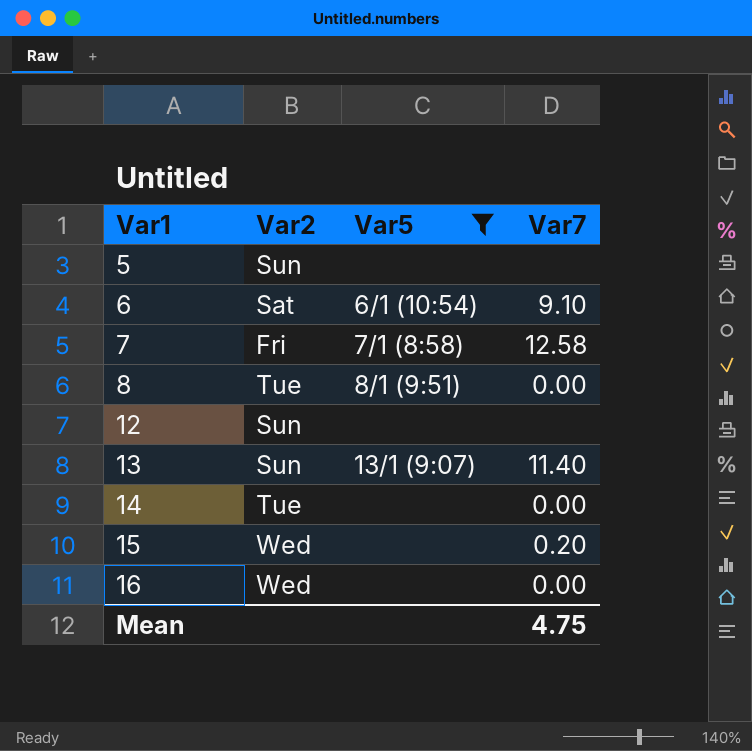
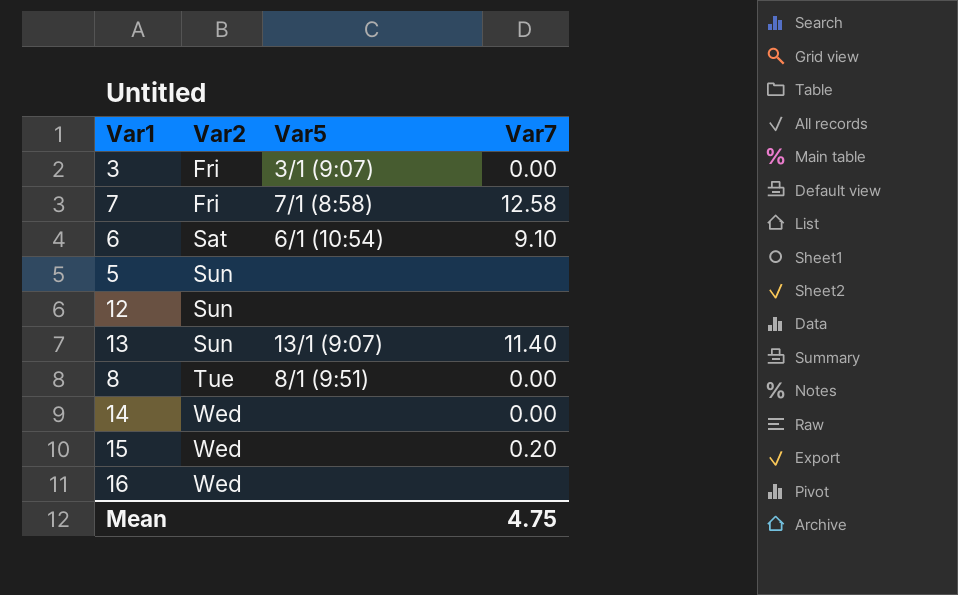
filter: Var5 != 3/1 (9:07) -> none
row order: Var1 ascending -> Var2 ascending
14 | Var2: Tue -> Wed
16 | Var7: 0.00 -> none

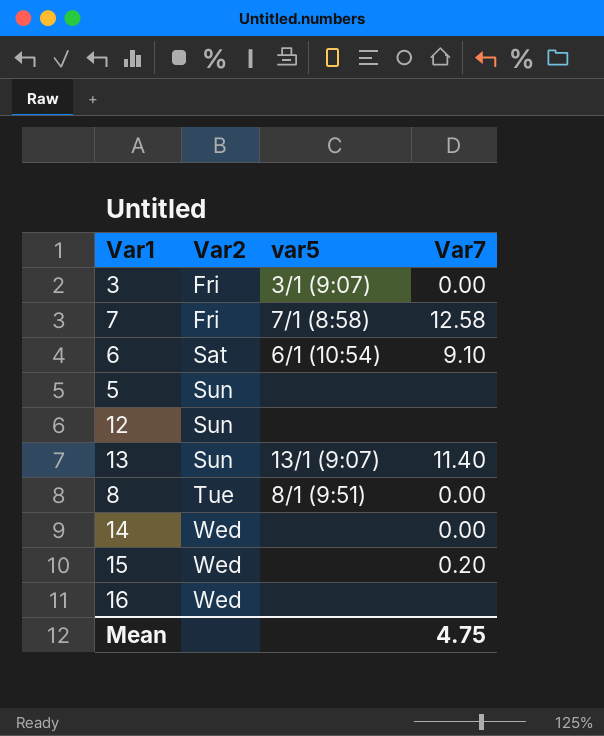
column name: Var5 -> var5

